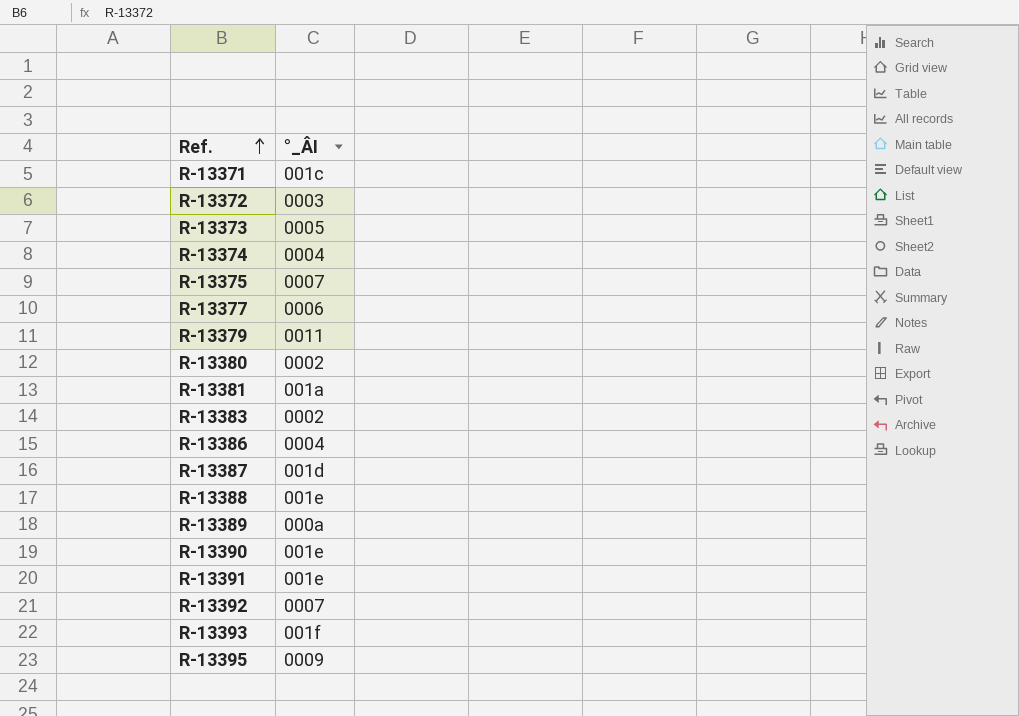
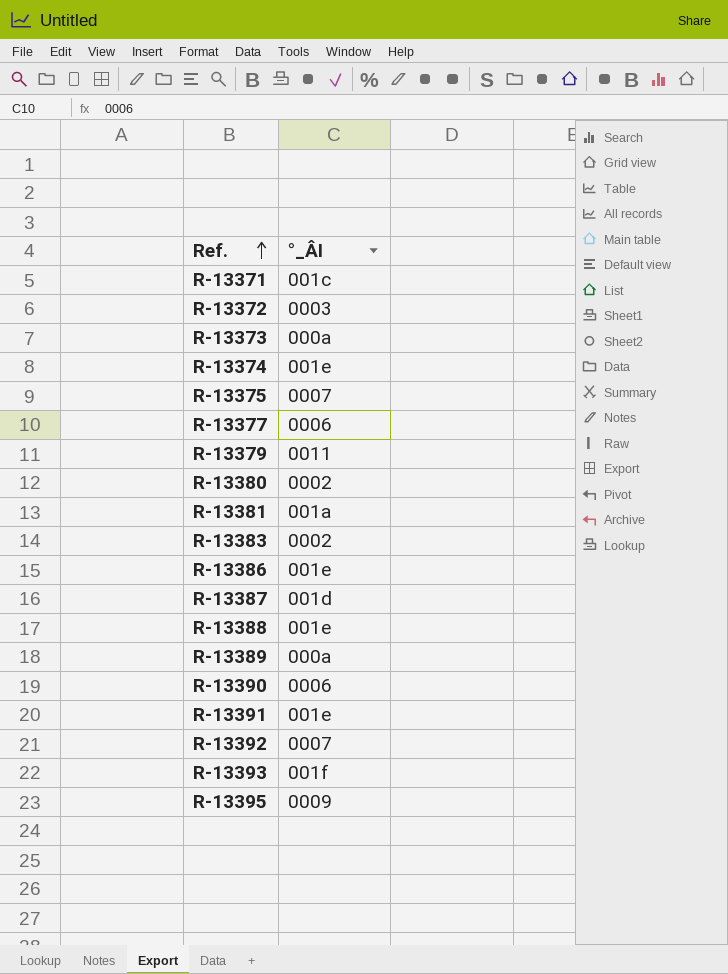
R-13373 | °_ÂI: 0005 -> 000a
R-13374 | °_ÂI: 0004 -> 001e
R-13386 | °_ÂI: 0004 -> 001e
R-13390 | °_ÂI: 001e -> 0006

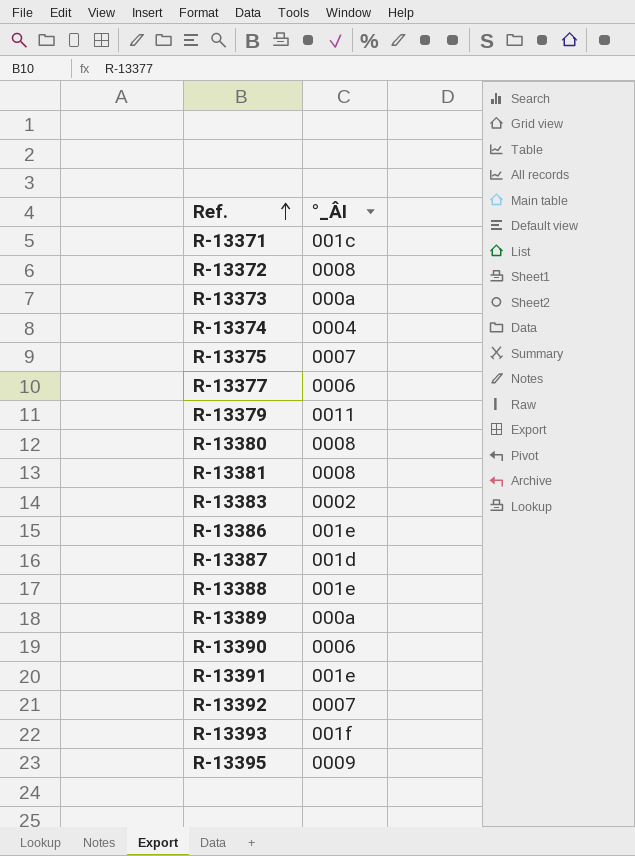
R-13372 | °_ÂI: 0003 -> 0008
R-13374 | °_ÂI: 001e -> 0004
R-13380 | °_ÂI: 0002 -> 0008
R-13381 | °_ÂI: 001a -> 0008

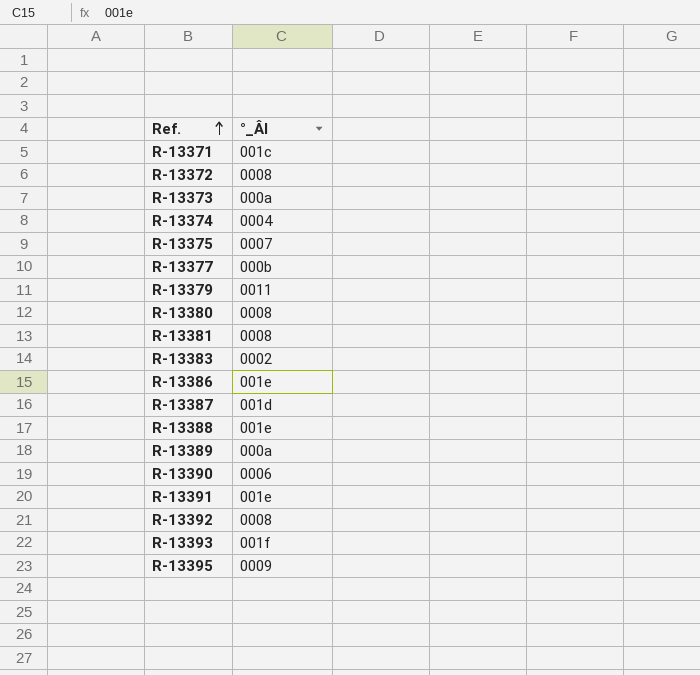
R-13377 | °_ÂI: 0006 -> 000b
R-13392 | °_ÂI: 0007 -> 0008

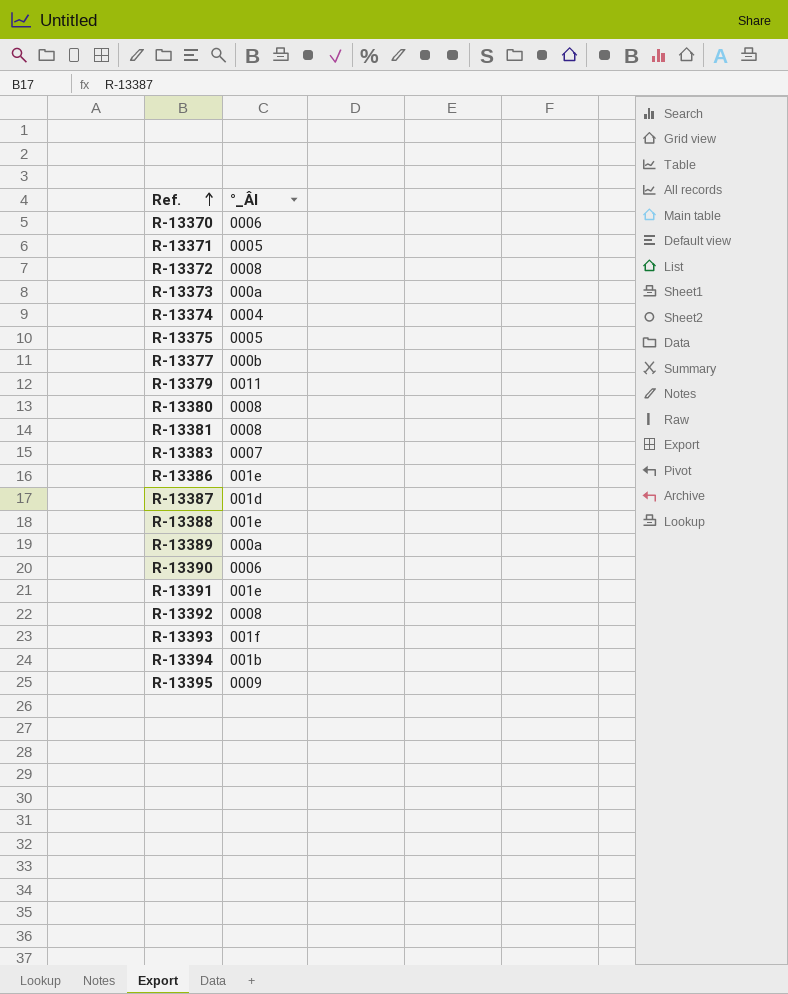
row R-13370: none -> 0006
R-13371 | °_ÂI: 001c -> 0005
R-13375 | °_ÂI: 0007 -> 0005
R-13383 | °_ÂI: 0002 -> 0007
row R-13394: none -> 001b

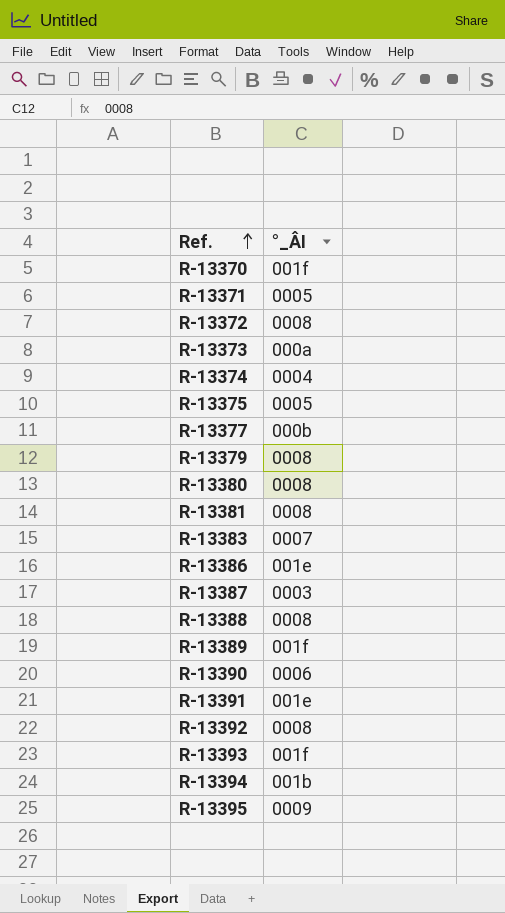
R-13370 | °_ÂI: 0006 -> 001f
R-13379 | °_ÂI: 0011 -> 0008
R-13387 | °_ÂI: 001d -> 0003
R-13388 | °_ÂI: 001e -> 0008
R-13389 | °_ÂI: 000a -> 001f

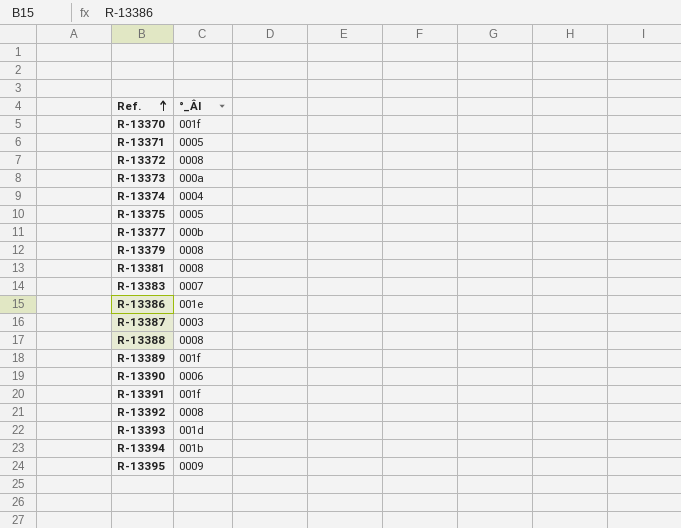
row R-13380: 0008 -> none
R-13391 | °_ÂI: 001e -> 001f
R-13393 | °_ÂI: 001f -> 001d

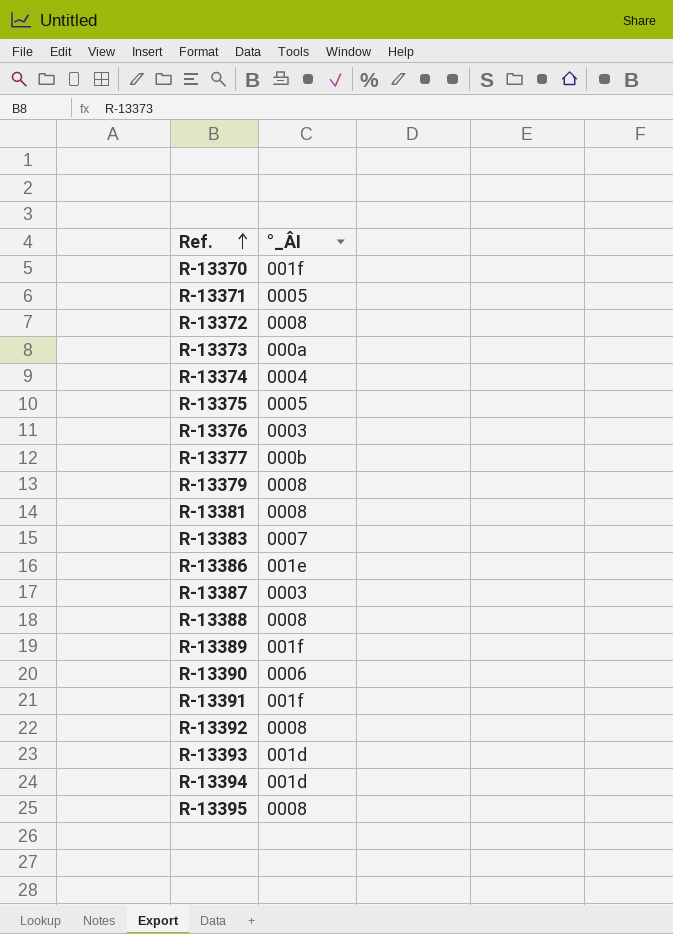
row R-13376: none -> 0003
R-13394 | °_ÂI: 001b -> 001d
R-13395 | °_ÂI: 0009 -> 0008

